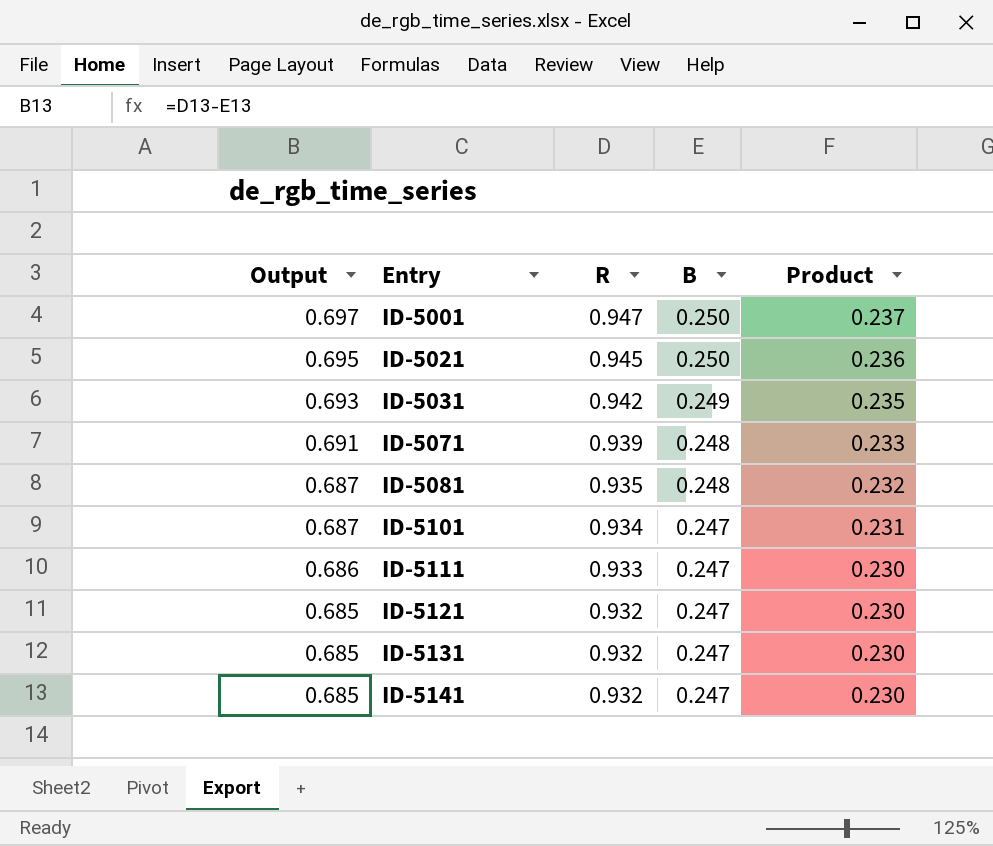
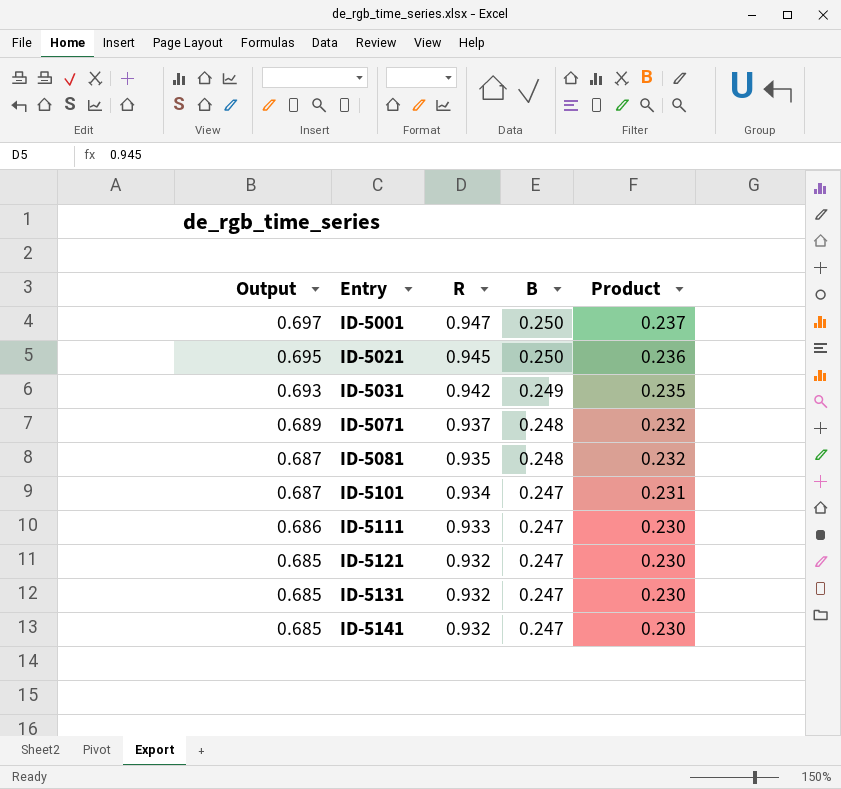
ID-5071 | Output: 0.691 -> 0.689
ID-5071 | R: 0.939 -> 0.937
ID-5071 | Product: 0.233 -> 0.232

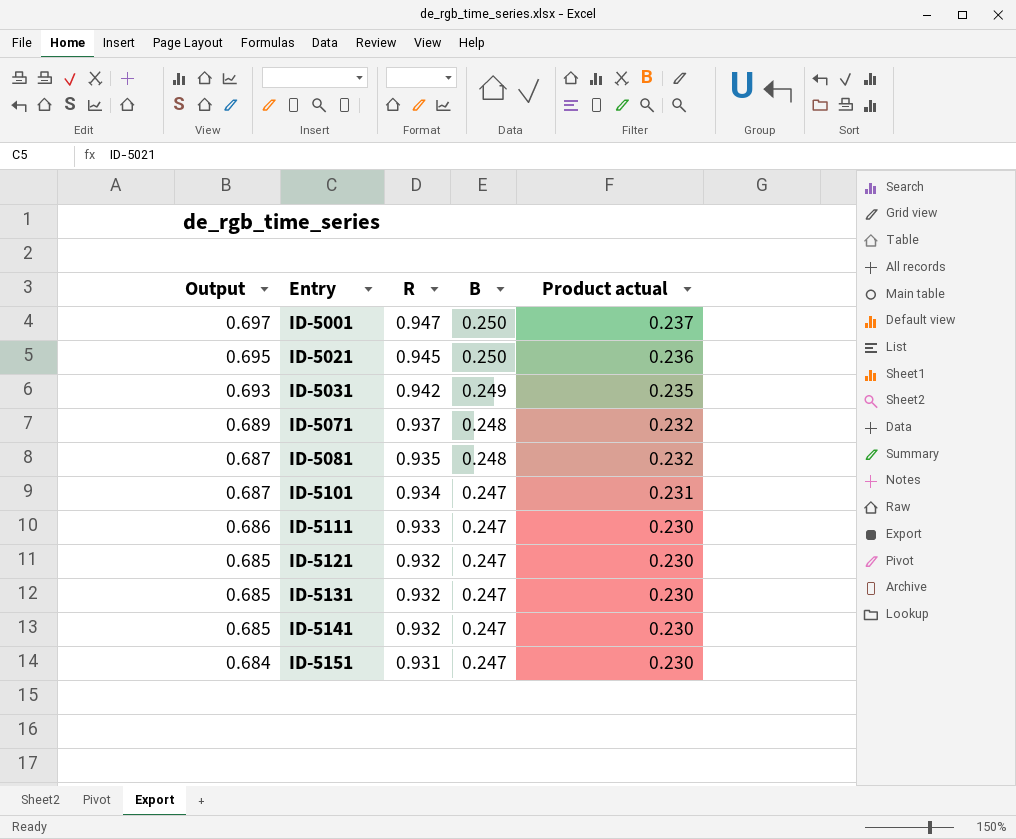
column name: Product -> Product actual
row ID-5151: none -> 0.684 | 0.931 | 0.247 | 0.230

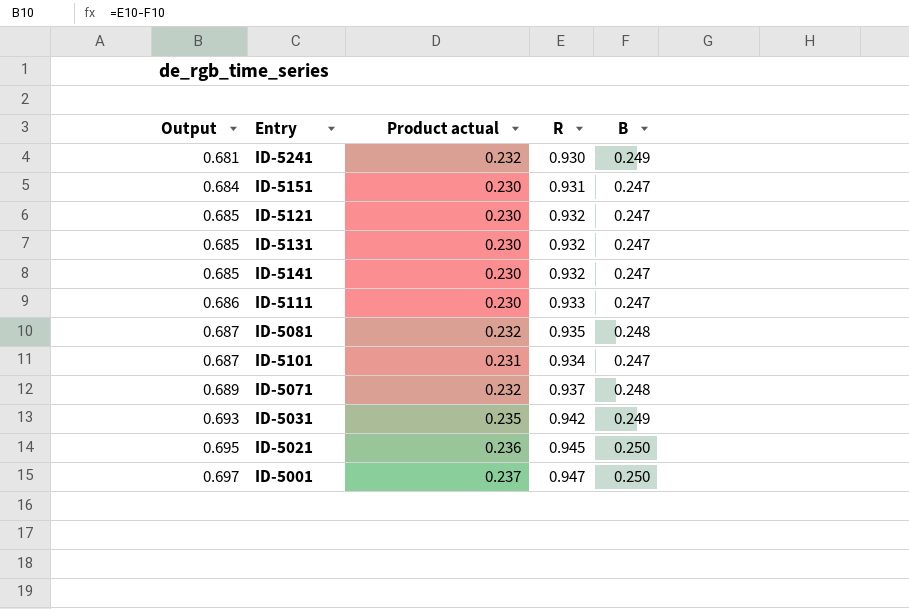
row order: Output descending -> Output ascending
column Product actual | position: 5 -> 3
row ID-5241: none -> 0.681 | 0.232 | 0.930 | 0.249

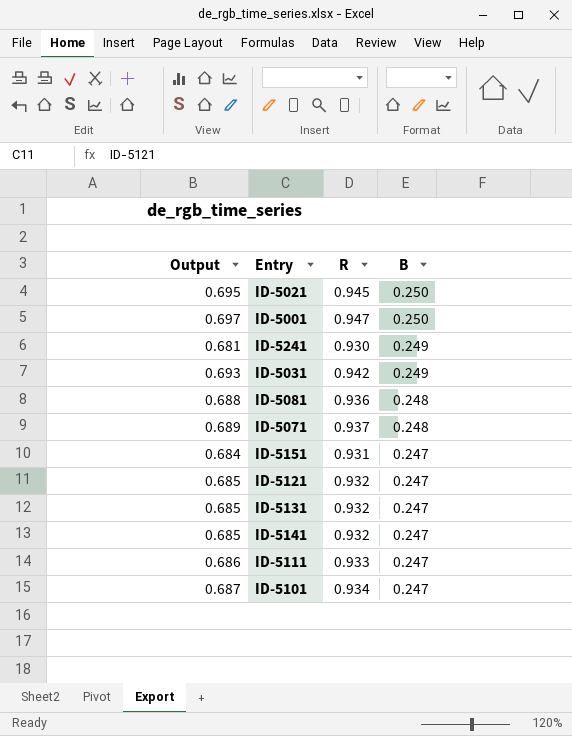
row order: Output ascending -> B descending
column Product actual | formula: [R] * [B] -> none
ID-5081 | Output: 0.687 -> 0.688
ID-5081 | R: 0.935 -> 0.936

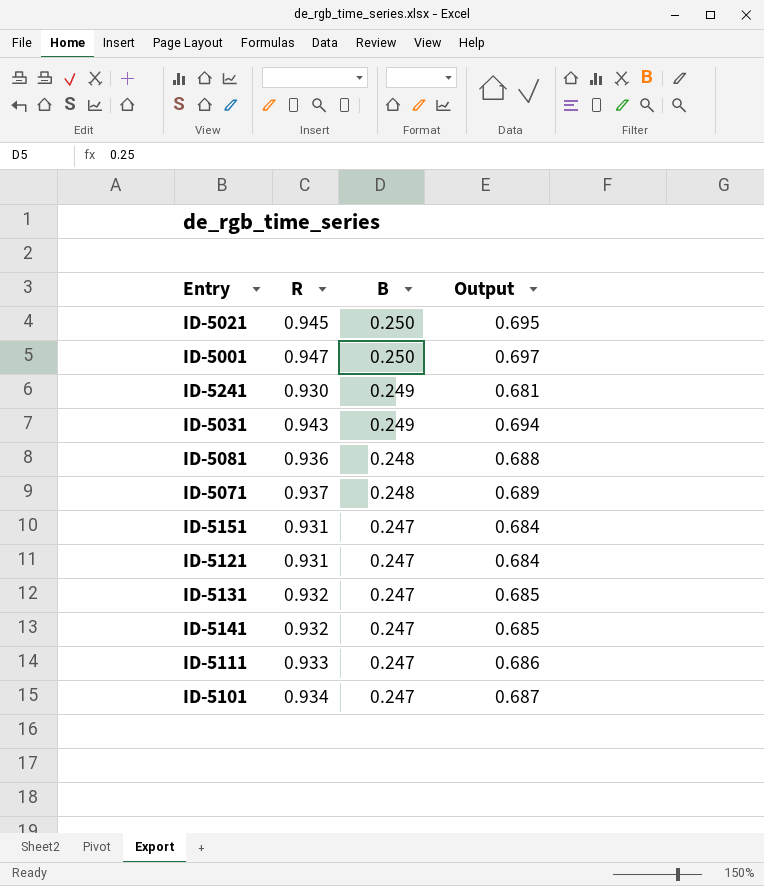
column Output | position: 1 -> 4
ID-5031 | R: 0.942 -> 0.943
ID-5031 | Output: 0.693 -> 0.694
ID-5121 | R: 0.932 -> 0.931
ID-5121 | Output: 0.685 -> 0.684

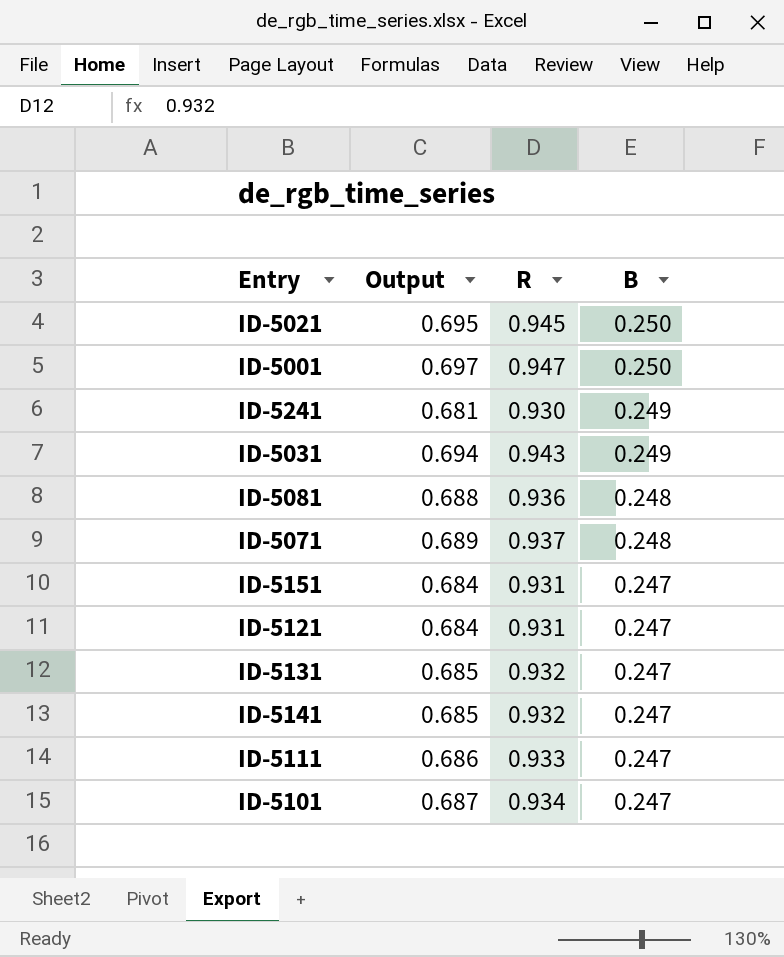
column Output | position: 4 -> 2

